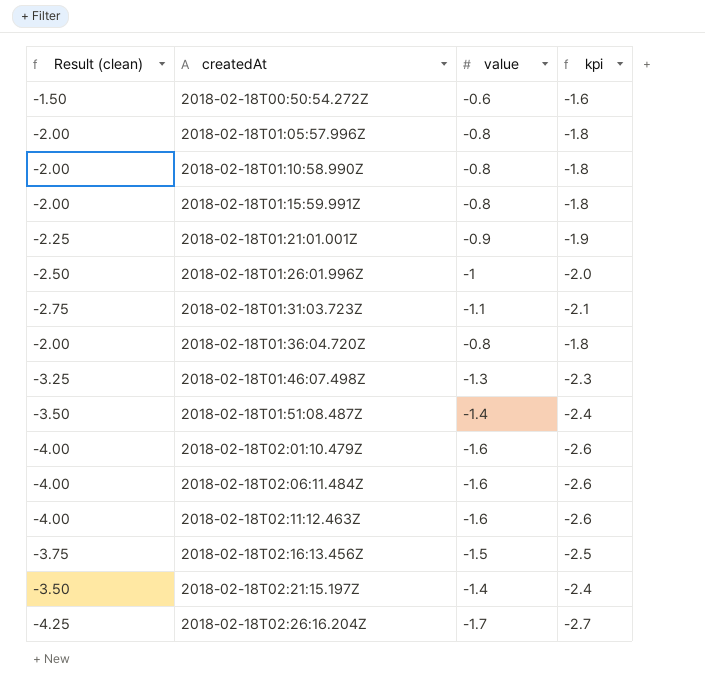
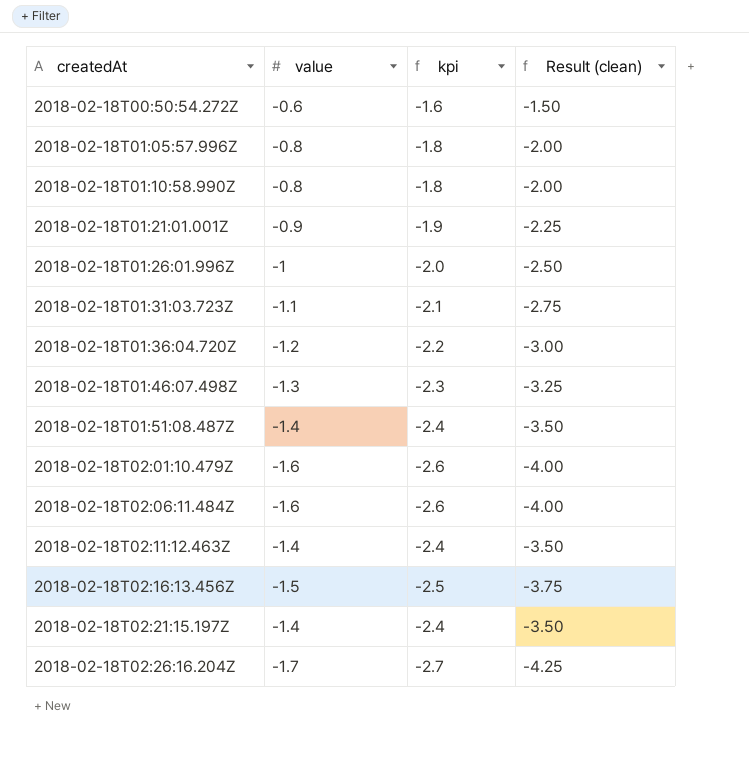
column Result (clean) | position: 1 -> 4
row 2018-02-18T01:15:59.991Z: -2.00 | -0.8 | -1.8 -> none
2018-02-18T01:36:04.720Z | value: -0.8 -> -1.2
2018-02-18T01:36:04.720Z | kpi: -1.8 -> -2.2
2018-02-18T01:36:04.720Z | Result (clean): -2.00 -> -3.00
2018-02-18T02:11:12.463Z | value: -1.6 -> -1.4
2018-02-18T02:11:12.463Z | kpi: -2.6 -> -2.4
2018-02-18T02:11:12.463Z | Result (clean): -4.00 -> -3.50

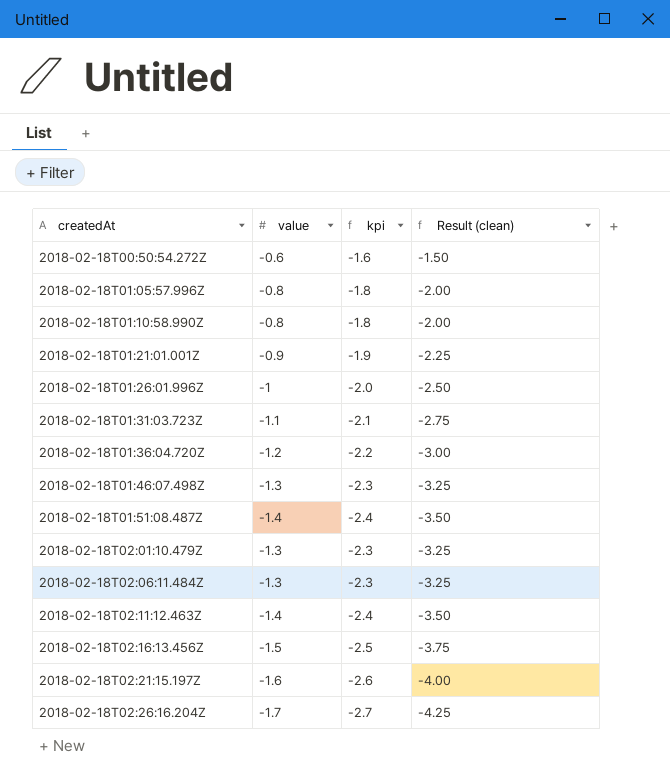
2018-02-18T02:01:10.479Z | value: -1.6 -> -1.3
2018-02-18T02:01:10.479Z | kpi: -2.6 -> -2.3
2018-02-18T02:01:10.479Z | Result (clean): -4.00 -> -3.25
2018-02-18T02:06:11.484Z | value: -1.6 -> -1.3
2018-02-18T02:06:11.484Z | kpi: -2.6 -> -2.3
2018-02-18T02:06:11.484Z | Result (clean): -4.00 -> -3.25
2018-02-18T02:21:15.197Z | value: -1.4 -> -1.6
2018-02-18T02:21:15.197Z | kpi: -2.4 -> -2.6
2018-02-18T02:21:15.197Z | Result (clean): -3.50 -> -4.00

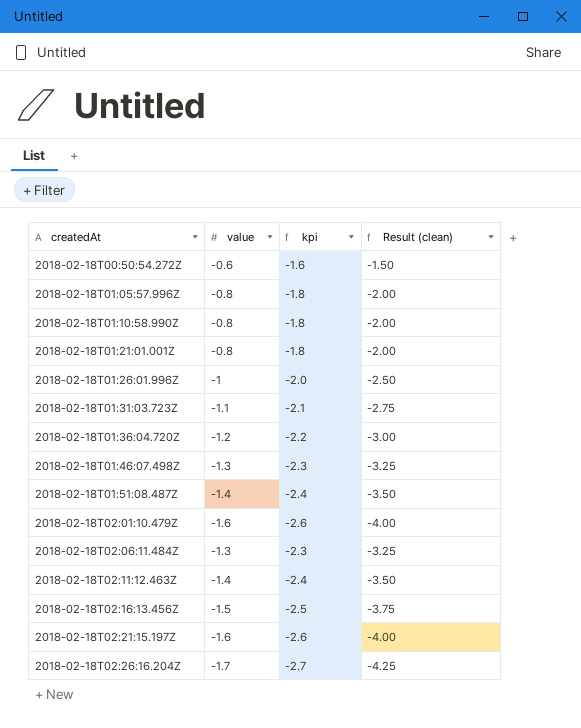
2018-02-18T01:21:01.001Z | value: -0.9 -> -0.8
2018-02-18T01:21:01.001Z | kpi: -1.9 -> -1.8
2018-02-18T01:21:01.001Z | Result (clean): -2.25 -> -2.00
2018-02-18T02:01:10.479Z | value: -1.3 -> -1.6
2018-02-18T02:01:10.479Z | kpi: -2.3 -> -2.6
2018-02-18T02:01:10.479Z | Result (clean): -3.25 -> -4.00

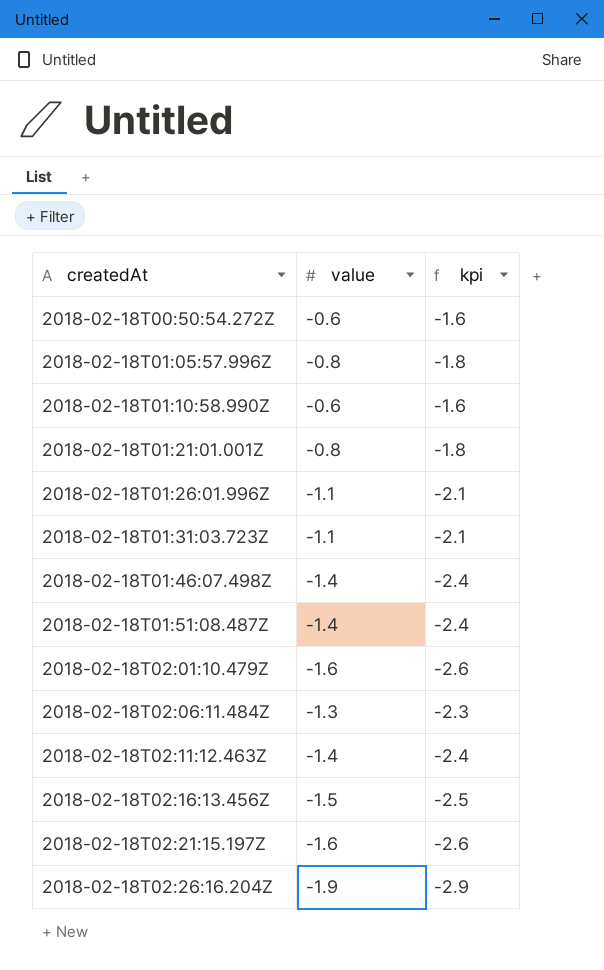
column Result (clean) | formula: [value] * 2.5 -> none
row 2018-02-18T01:36:04.720Z: -1.2 | -2.2 | -3.00 -> none
2018-02-18T01:10:58.990Z | value: -0.8 -> -0.6
2018-02-18T01:10:58.990Z | kpi: -1.8 -> -1.6
2018-02-18T01:26:01.996Z | value: -1 -> -1.1
2018-02-18T01:26:01.996Z | kpi: -2.0 -> -2.1
2018-02-18T01:46:07.498Z | value: -1.3 -> -1.4
2018-02-18T01:46:07.498Z | kpi: -2.3 -> -2.4
2018-02-18T02:26:16.204Z | value: -1.7 -> -1.9
2018-02-18T02:26:16.204Z | kpi: -2.7 -> -2.9

